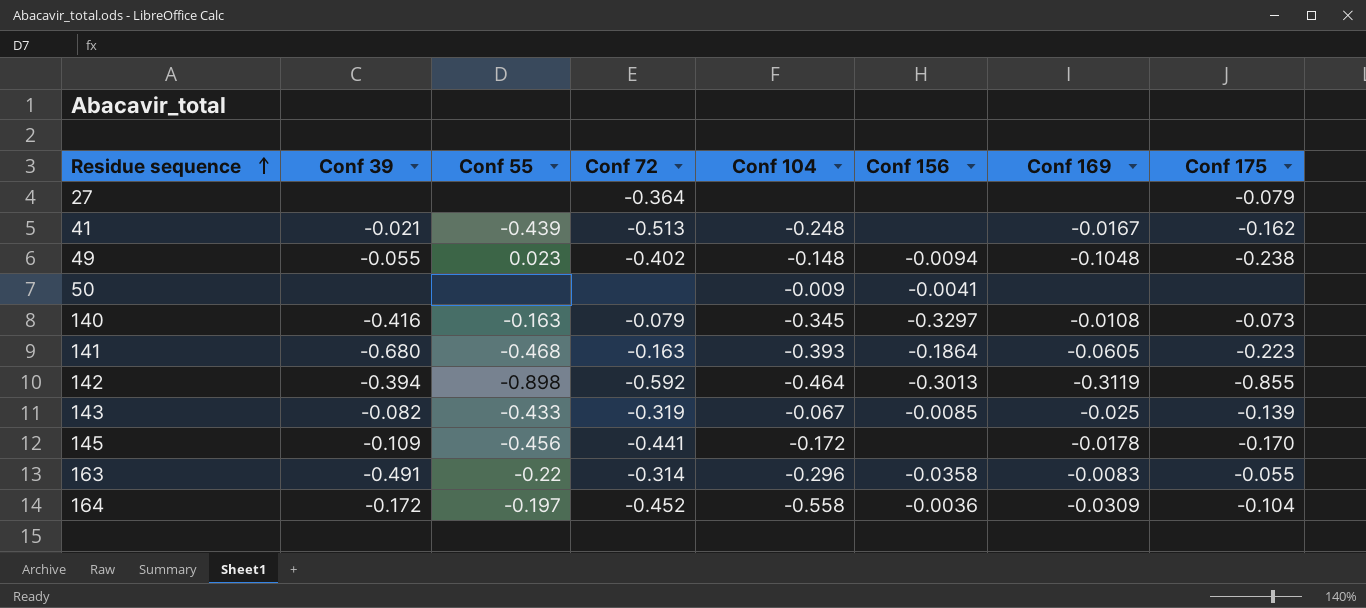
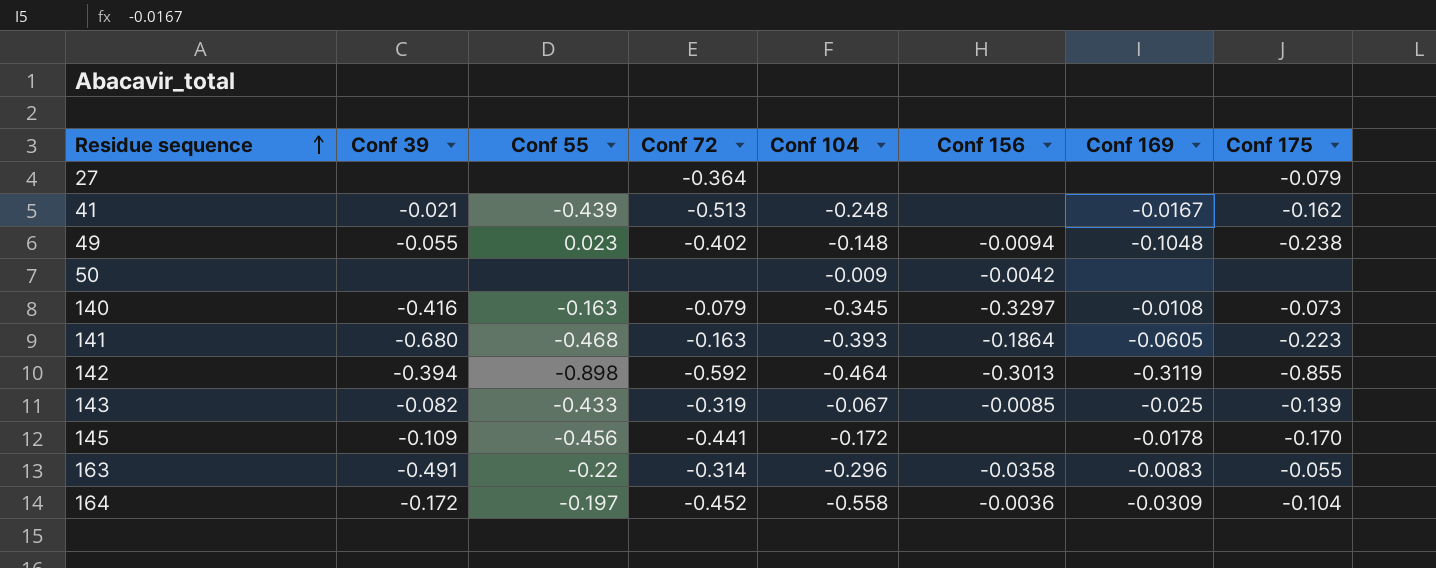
50 | Conf 156: -0.0041 -> -0.0042

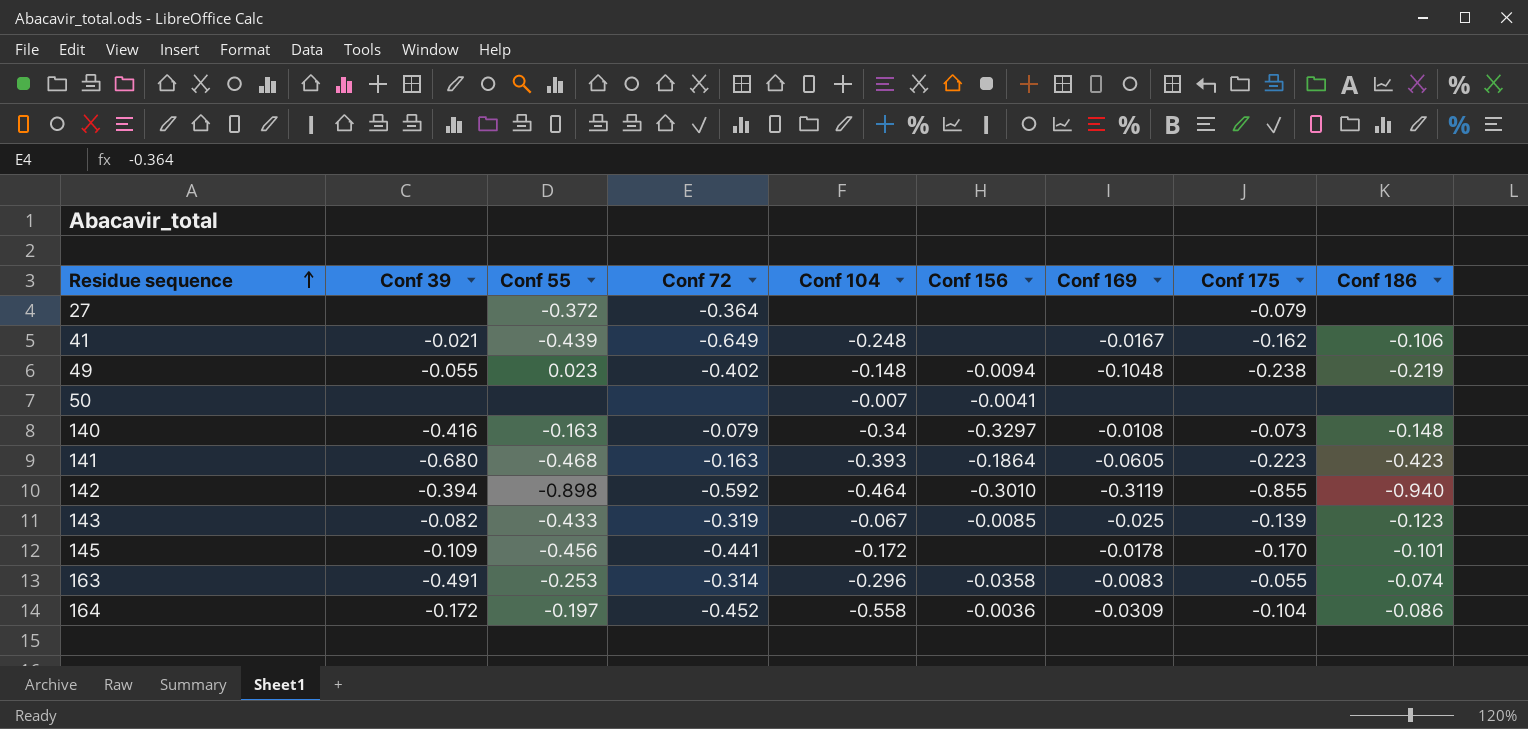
column Conf 186 | position: none -> 9
27 | Conf 55: none -> -0.372
41 | Conf 72: -0.513 -> -0.649
50 | Conf 104: -0.009 -> -0.007
50 | Conf 156: -0.0042 -> -0.0041
140 | Conf 104: -0.345 -> -0.34
142 | Conf 156: -0.3013 -> -0.3010
163 | Conf 55: -0.22 -> -0.253

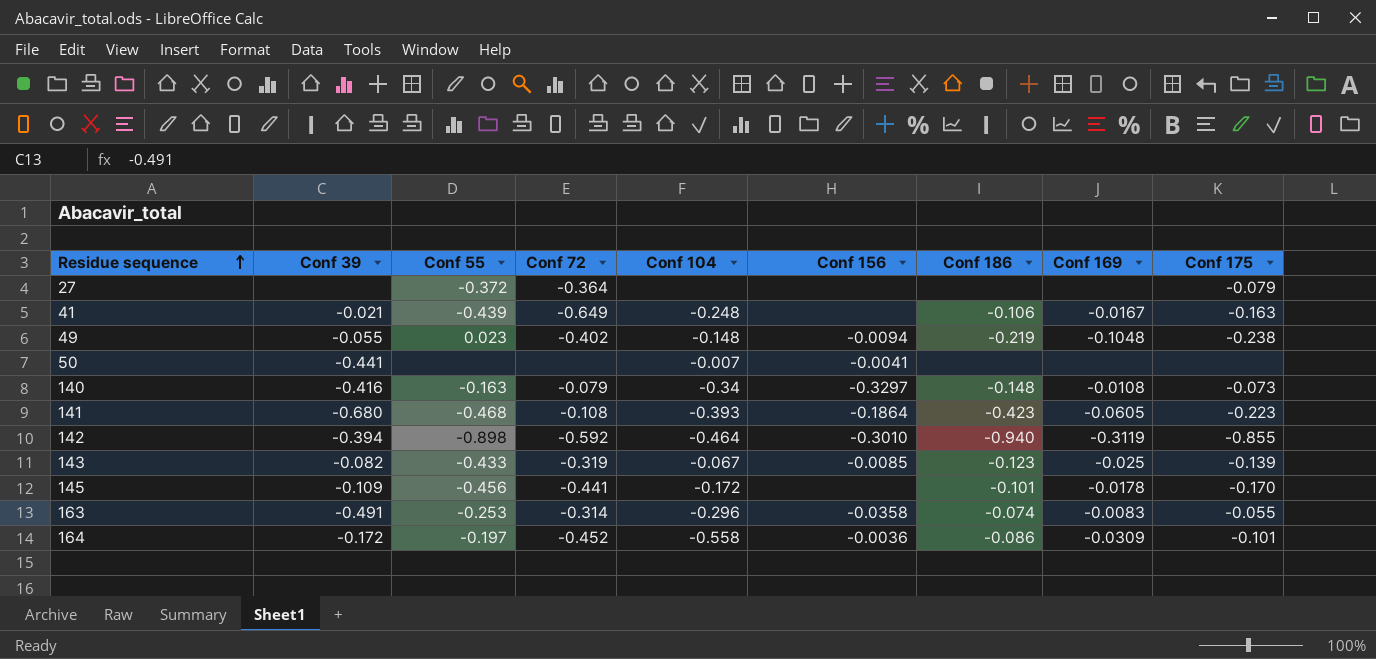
column Conf 186 | position: 9 -> 7
41 | Conf 175: -0.162 -> -0.163
50 | Conf 39: none -> -0.441
141 | Conf 72: -0.163 -> -0.108
164 | Conf 175: -0.104 -> -0.101

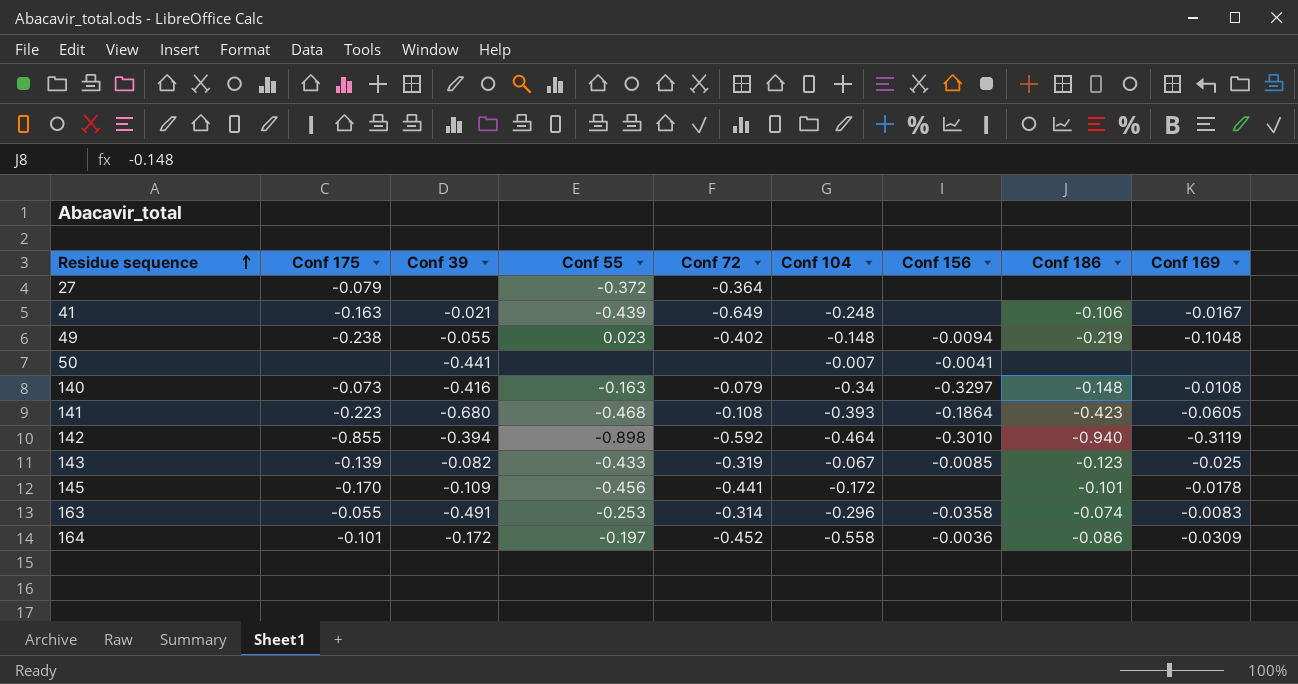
column Conf 175 | position: 9 -> 2

